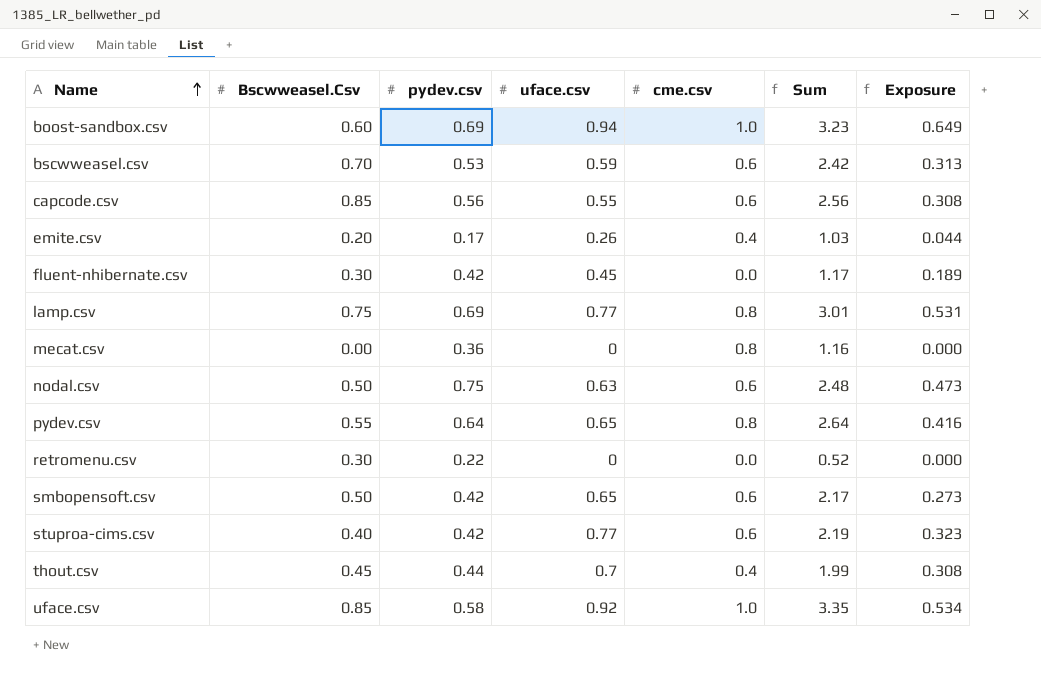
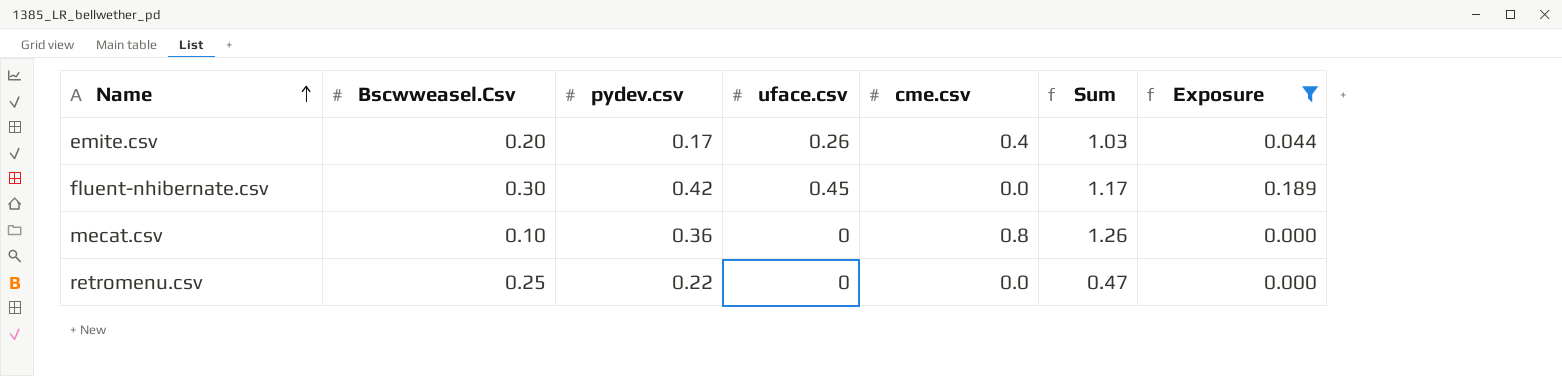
filter: none -> Exposure <= 0.189
mecat.csv | Bscwweasel.Csv: 0.00 -> 0.10
mecat.csv | Sum: 1.16 -> 1.26
retromenu.csv | Bscwweasel.Csv: 0.30 -> 0.25
retromenu.csv | Sum: 0.52 -> 0.47

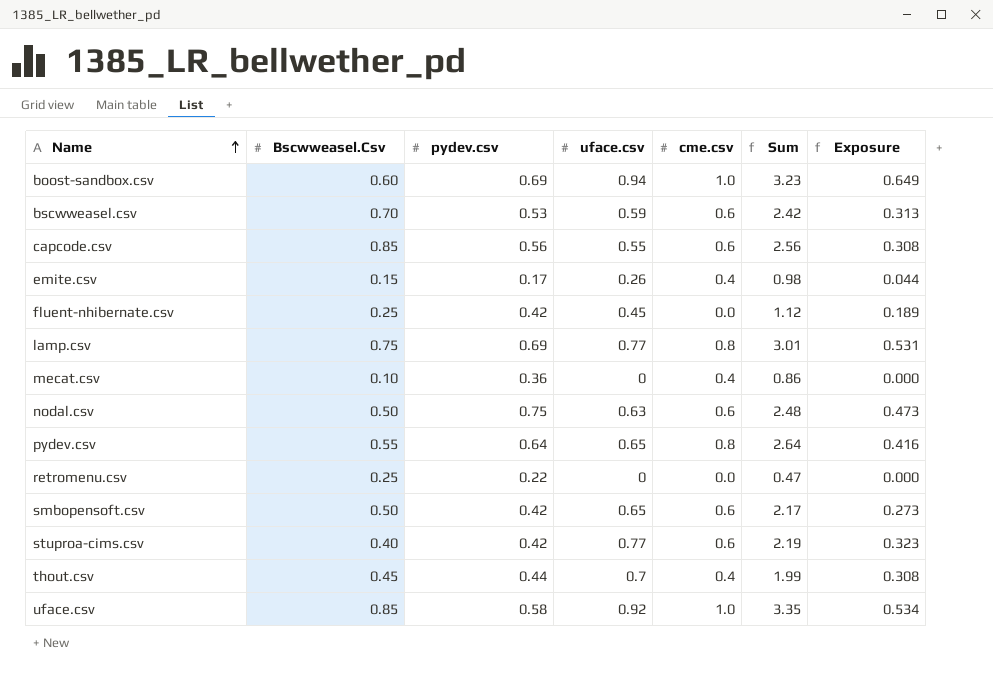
filter: Exposure <= 0.189 -> none
emite.csv | Bscwweasel.Csv: 0.20 -> 0.15
emite.csv | Sum: 1.03 -> 0.98
fluent-nhibernate.csv | Bscwweasel.Csv: 0.30 -> 0.25
fluent-nhibernate.csv | Sum: 1.17 -> 1.12
mecat.csv | cme.csv: 0.8 -> 0.4
mecat.csv | Sum: 1.26 -> 0.86

